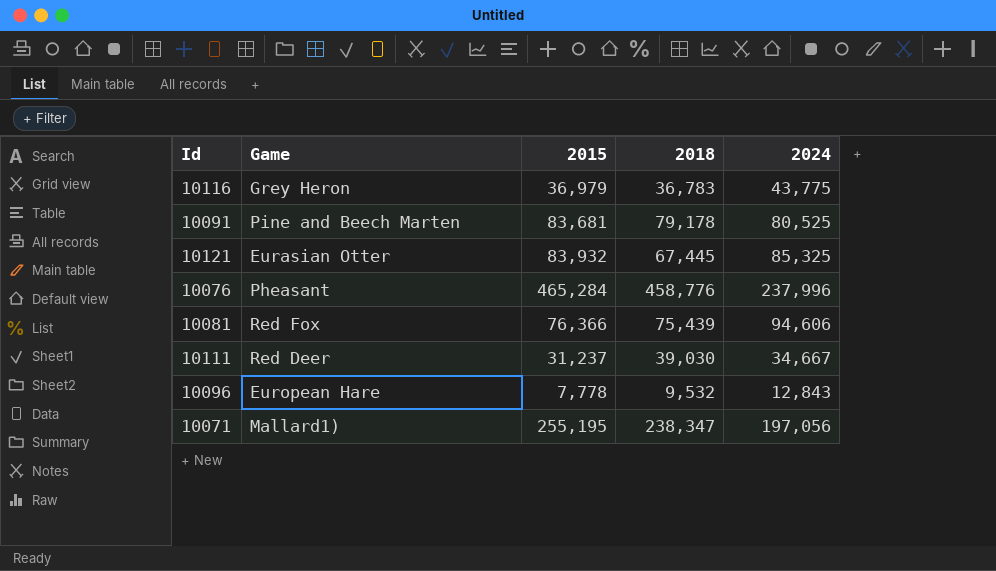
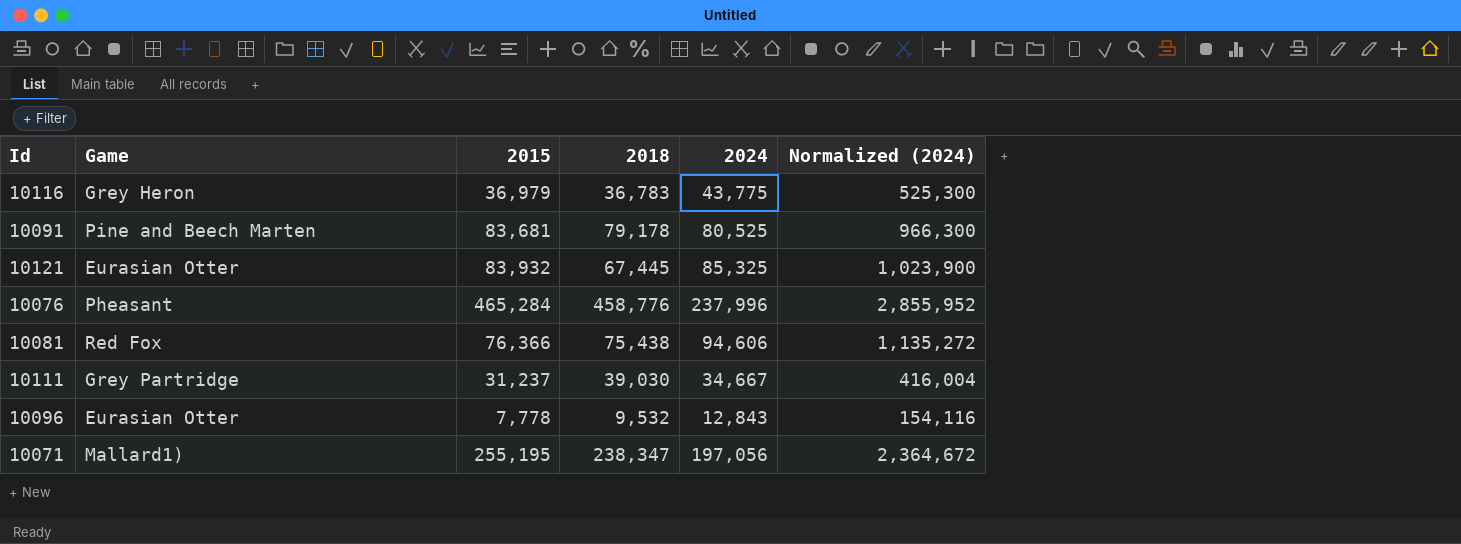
column Normalized (2024) | formula: none -> [2024] * 12
10081 | 2018: 75,439 -> 75,438
10111 | Game: Red Deer -> Grey Partridge
10096 | Game: European Hare -> Eurasian Otter

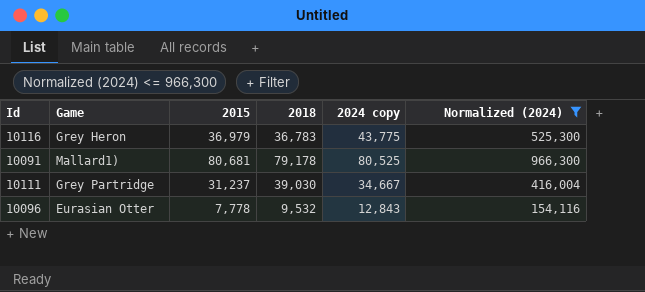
filter: none -> Normalized (2024) <= 966,300
column name: 2024 -> 2024 copy
10091 | Game: Pine and Beech Marten -> Mallard1)
10091 | 2015: 83,681 -> 80,681

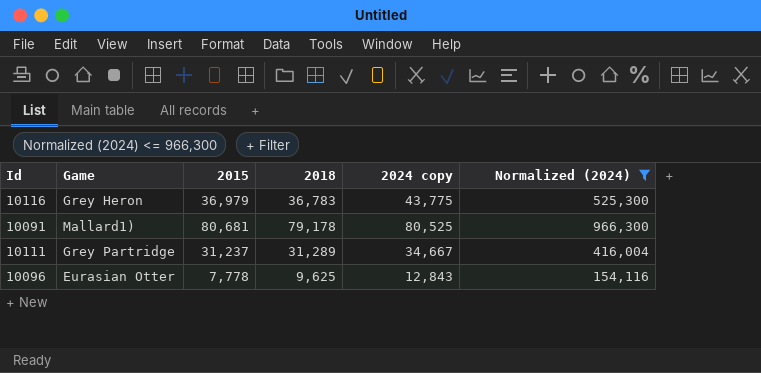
10111 | 2018: 39,030 -> 31,289
10096 | 2018: 9,532 -> 9,625

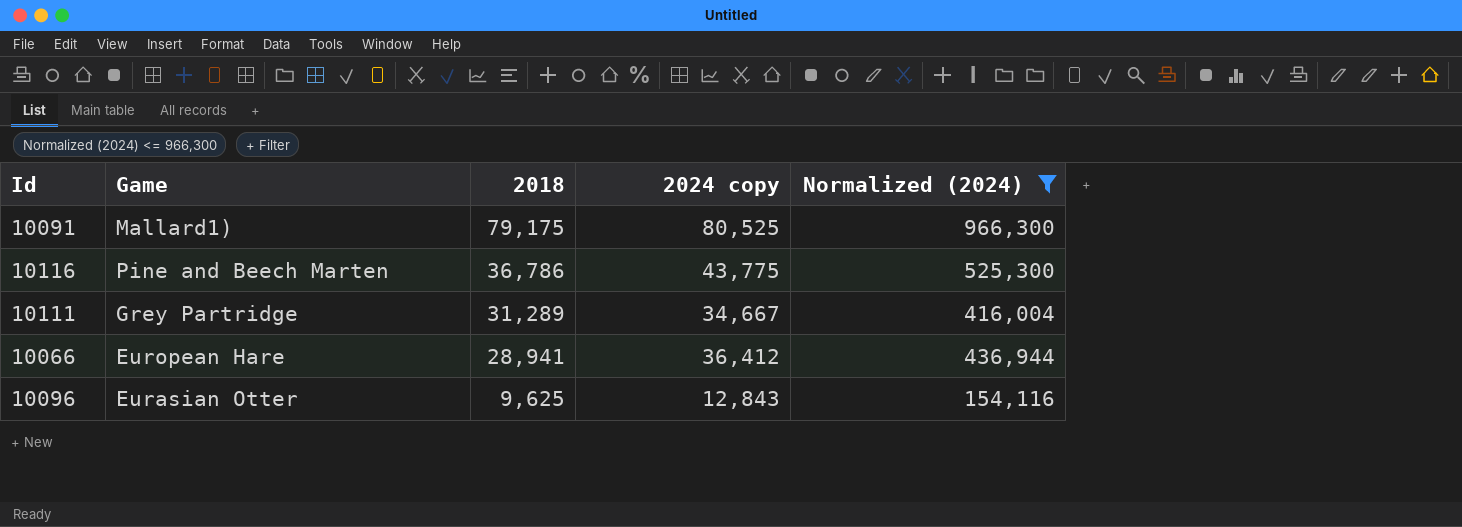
row order: none -> 2018 descending
column 2015 | position: 3 -> none
10091 | 2018: 79,178 -> 79,175
10116 | Game: Grey Heron -> Pine and Beech Marten
10116 | 2018: 36,783 -> 36,786
row 10066: none -> European Hare | 28,941 | 36,412 | 436,944

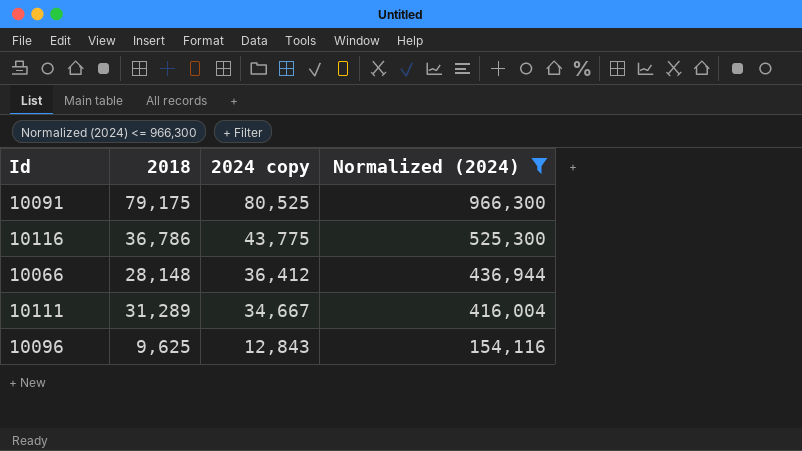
row order: 2018 descending -> 2024 copy descending
column Game | position: 2 -> none
10066 | 2018: 28,941 -> 28,148

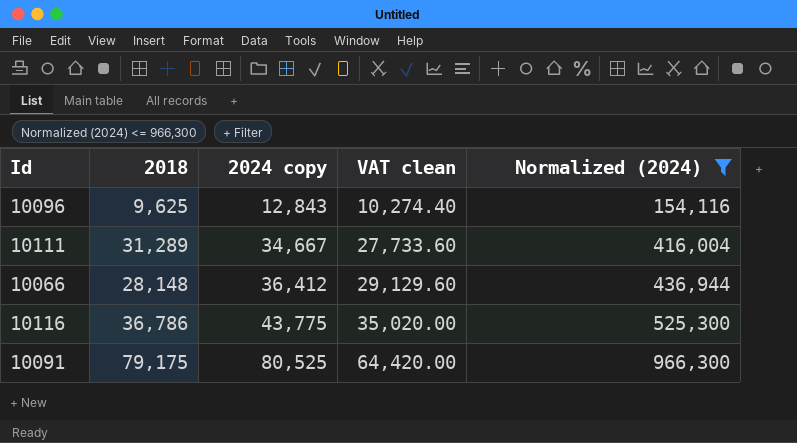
row order: 2024 copy descending -> 2024 copy ascending
column VAT clean | formula: none -> [2024 copy] * 0.8

